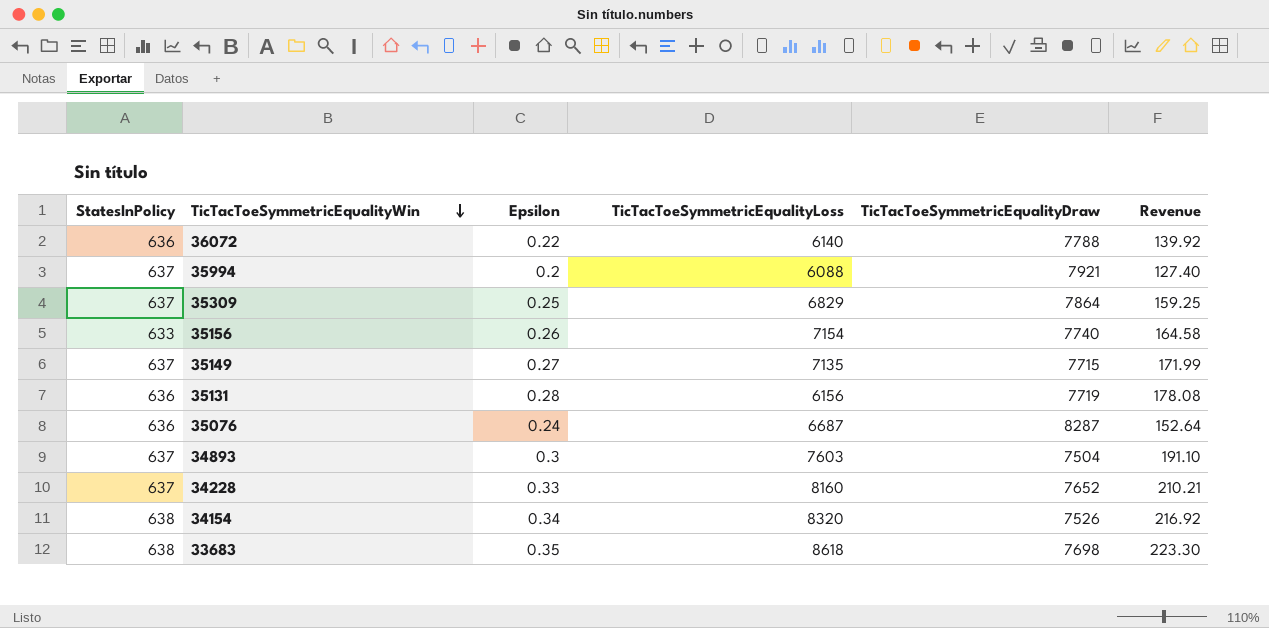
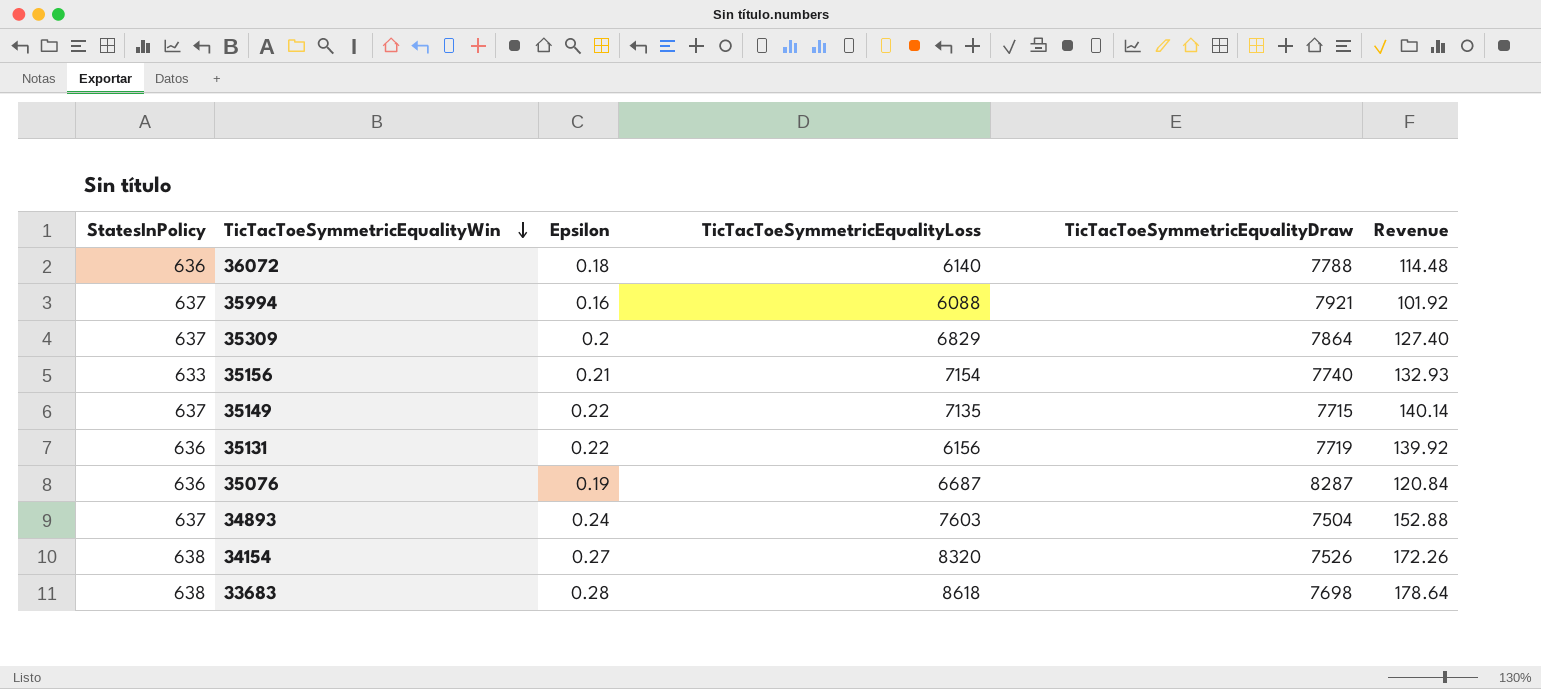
row 34228: 637 | 0.33 | 8160 | 7652 | 210.21 -> none
36072 | Epsilon: 0.22 -> 0.18
36072 | Revenue: 139.92 -> 114.48
35994 | Epsilon: 0.2 -> 0.16
35994 | Revenue: 127.40 -> 101.92
35309 | Epsilon: 0.25 -> 0.2
35309 | Revenue: 159.25 -> 127.40
35156 | Epsilon: 0.26 -> 0.21
35156 | Revenue: 164.58 -> 132.93
35149 | Epsilon: 0.27 -> 0.22
35149 | Revenue: 171.99 -> 140.14
35131 | Epsilon: 0.28 -> 0.22
35131 | Revenue: 178.08 -> 139.92
35076 | Epsilon: 0.24 -> 0.19
35076 | Revenue: 152.64 -> 120.84
34893 | Epsilon: 0.3 -> 0.24
34893 | Revenue: 191.10 -> 152.88
34154 | Epsilon: 0.34 -> 0.27
34154 | Revenue: 216.92 -> 172.26
33683 | Epsilon: 0.35 -> 0.28
33683 | Revenue: 223.30 -> 178.64

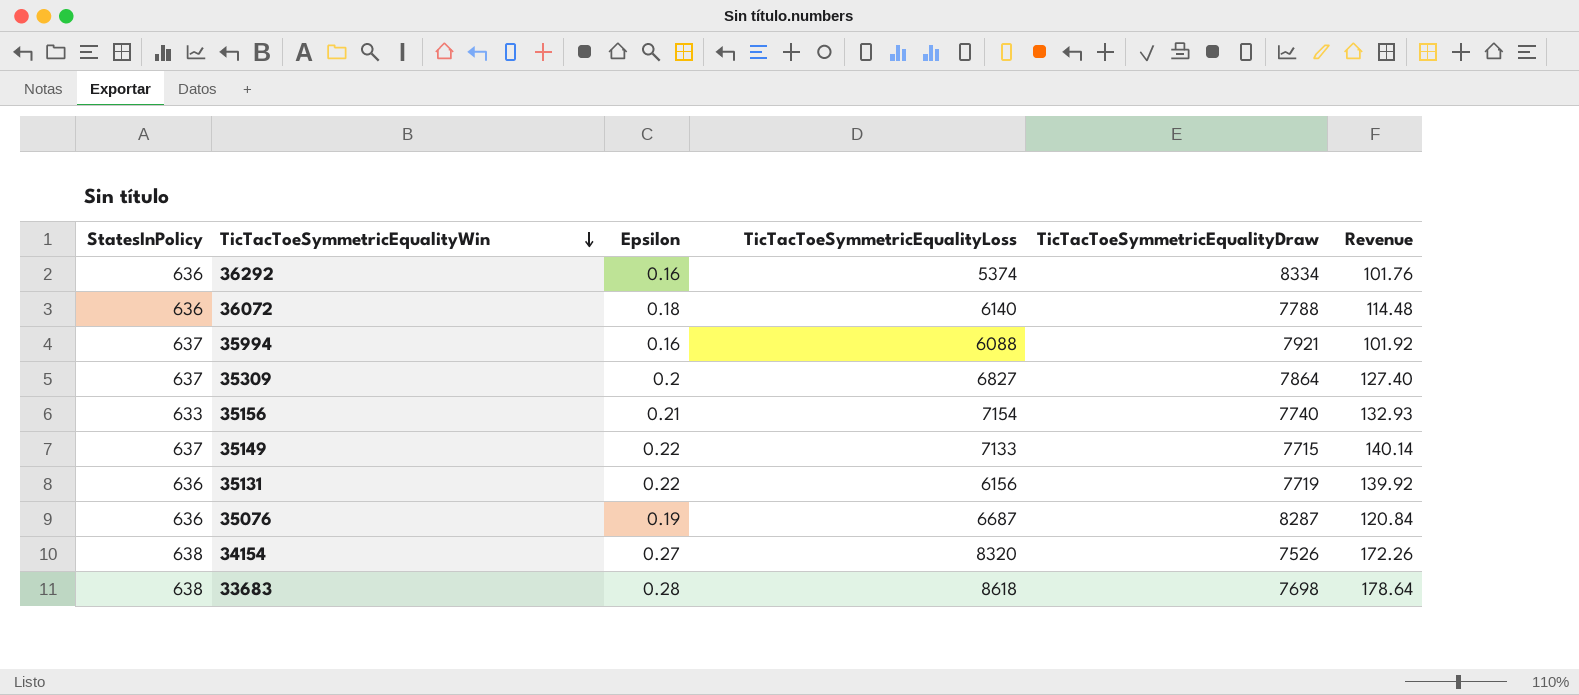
row 34893: 637 | 0.24 | 7603 | 7504 | 152.88 -> none
row 36292: none -> 636 | 0.16 | 5374 | 8334 | 101.76
35309 | TicTacToeSymmetricEqualityLoss: 6829 -> 6827
35149 | TicTacToeSymmetricEqualityLoss: 7135 -> 7133

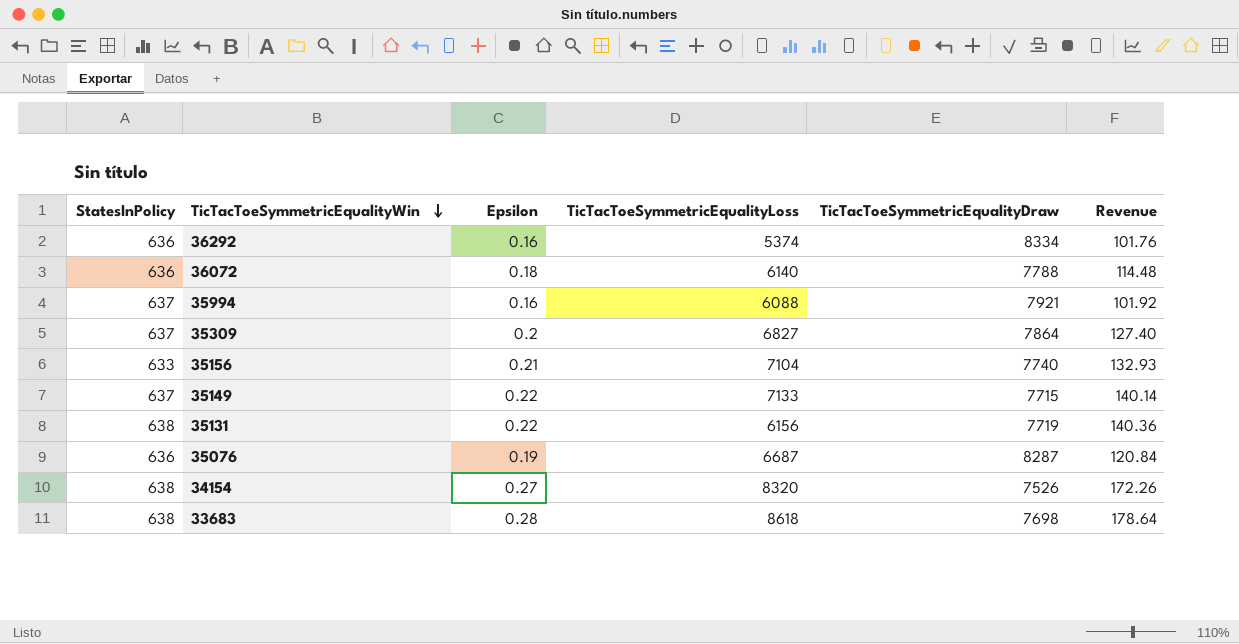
35156 | TicTacToeSymmetricEqualityLoss: 7154 -> 7104
35131 | StatesInPolicy: 636 -> 638
35131 | Revenue: 139.92 -> 140.36

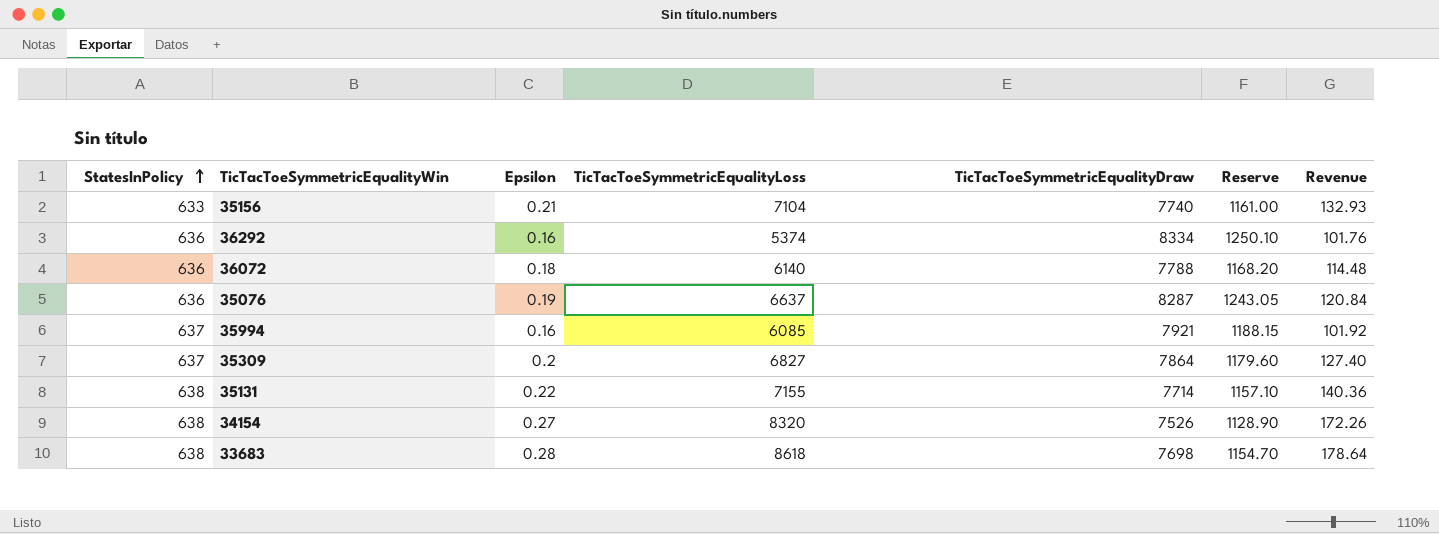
row order: TicTacToeSymmetricEqualityWin descending -> StatesInPolicy ascending
column Reserve | formula: none -> [TicTacToeSymmetricEqualityDraw] * 0.15
row 35149: 637 | 0.22 | 7133 | 7715 | 140.14 -> none
35076 | TicTacToeSymmetricEqualityLoss: 6687 -> 6637
35994 | TicTacToeSymmetricEqualityLoss: 6088 -> 6085
35131 | TicTacToeSymmetricEqualityLoss: 6156 -> 7155
35131 | TicTacToeSymmetricEqualityDraw: 7719 -> 7714

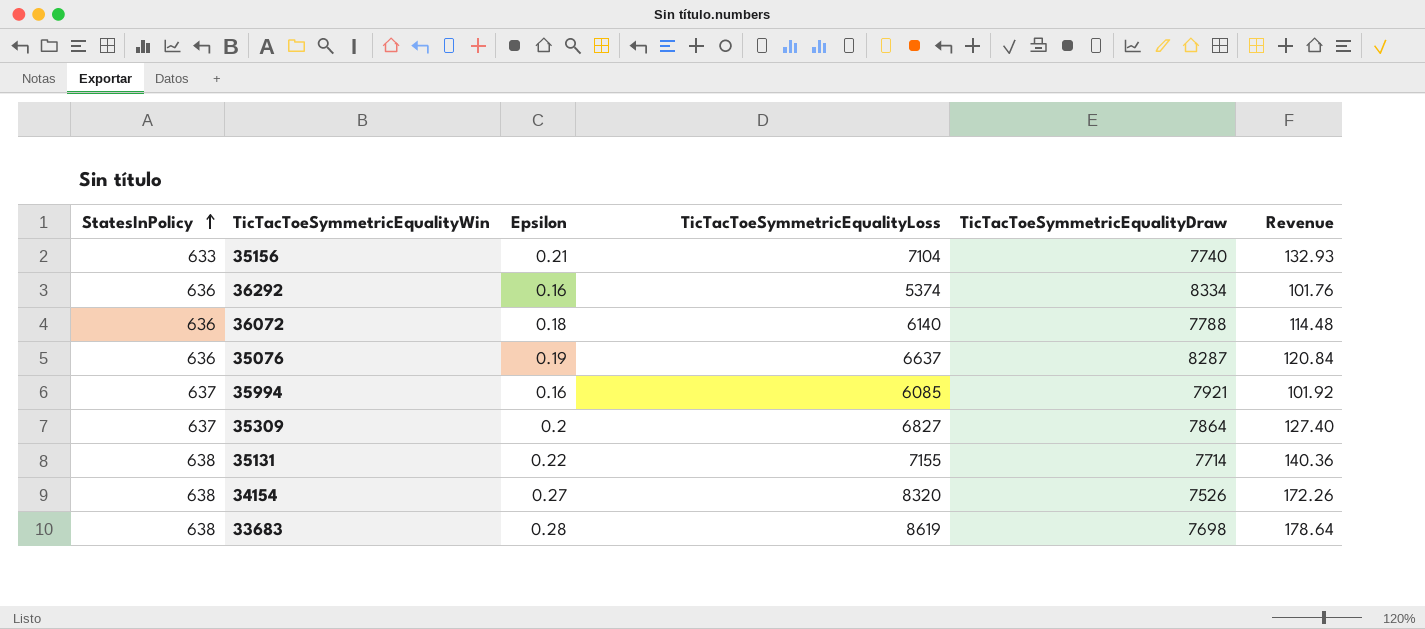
column Reserve | formula: [TicTacToeSymmetricEqualityDraw] * 0.15 -> none
33683 | TicTacToeSymmetricEqualityLoss: 8618 -> 8619

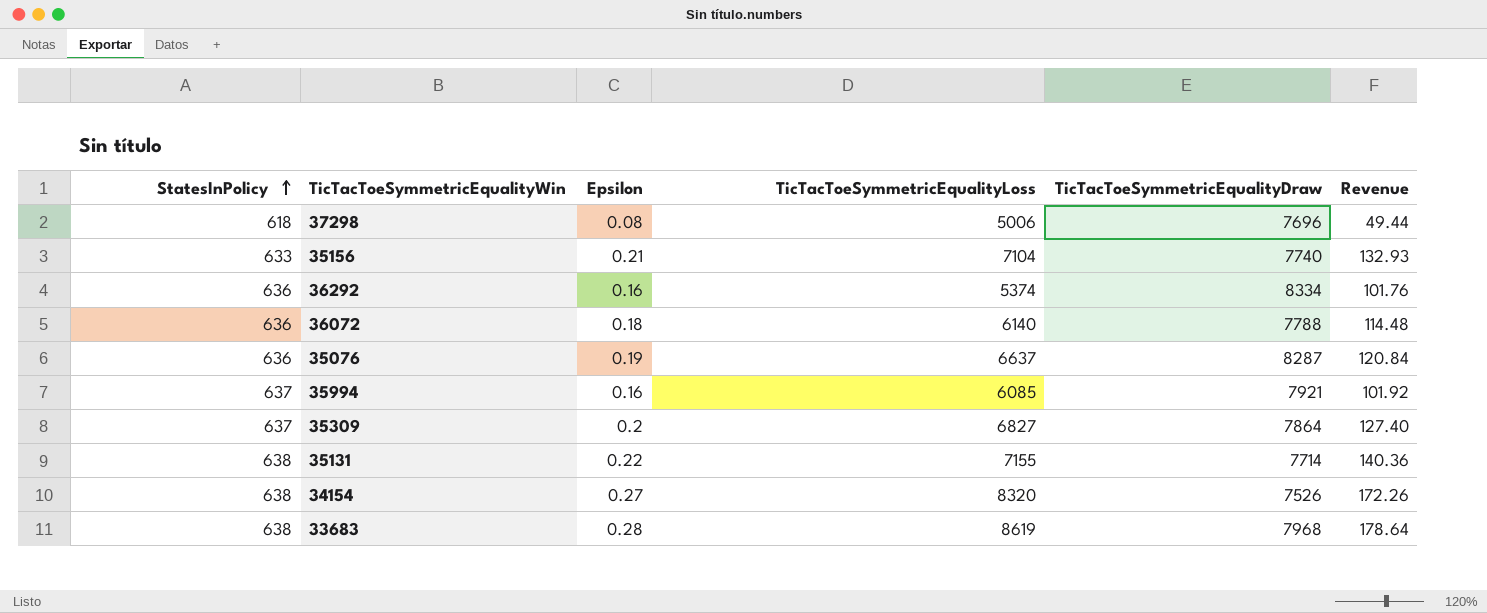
row 37298: none -> 618 | 0.08 | 5006 | 7696 | 49.44
33683 | TicTacToeSymmetricEqualityDraw: 7698 -> 7968

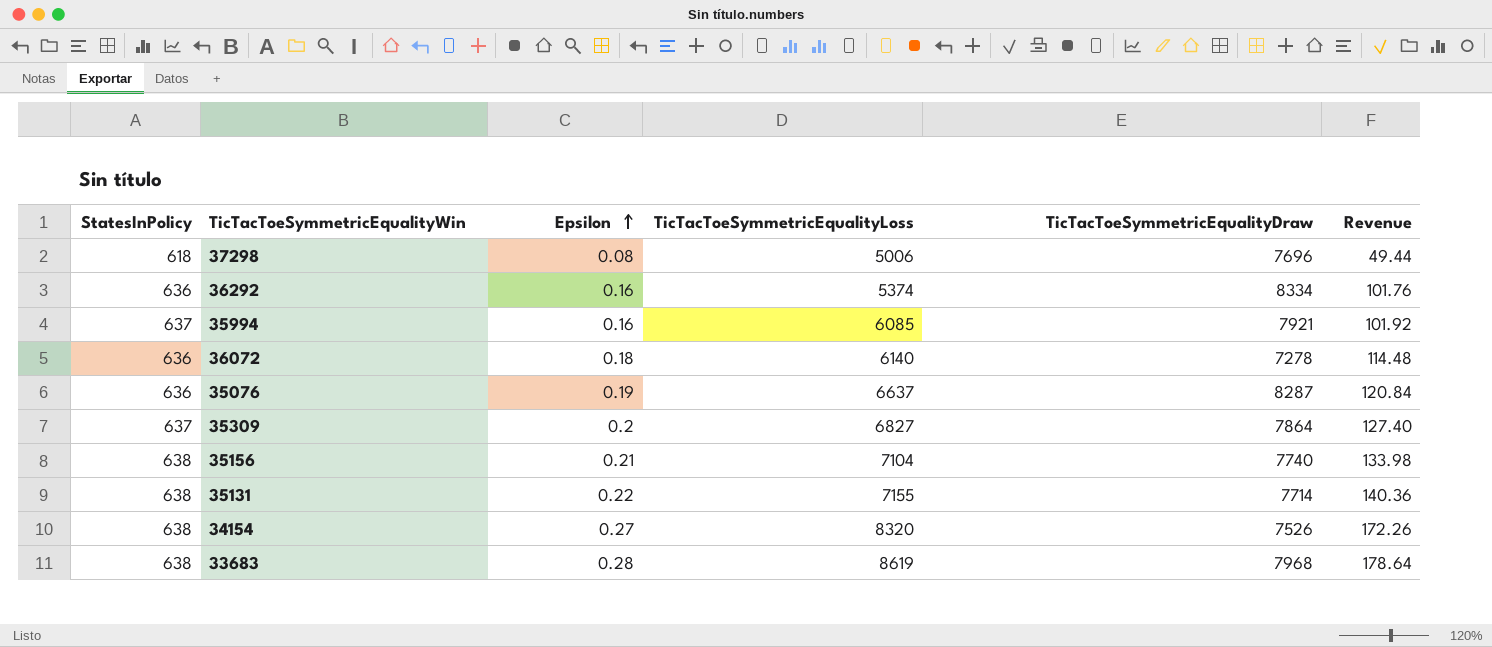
row order: StatesInPolicy ascending -> Epsilon ascending
36072 | TicTacToeSymmetricEqualityDraw: 7788 -> 7278
35156 | StatesInPolicy: 633 -> 638
35156 | Revenue: 132.93 -> 133.98

